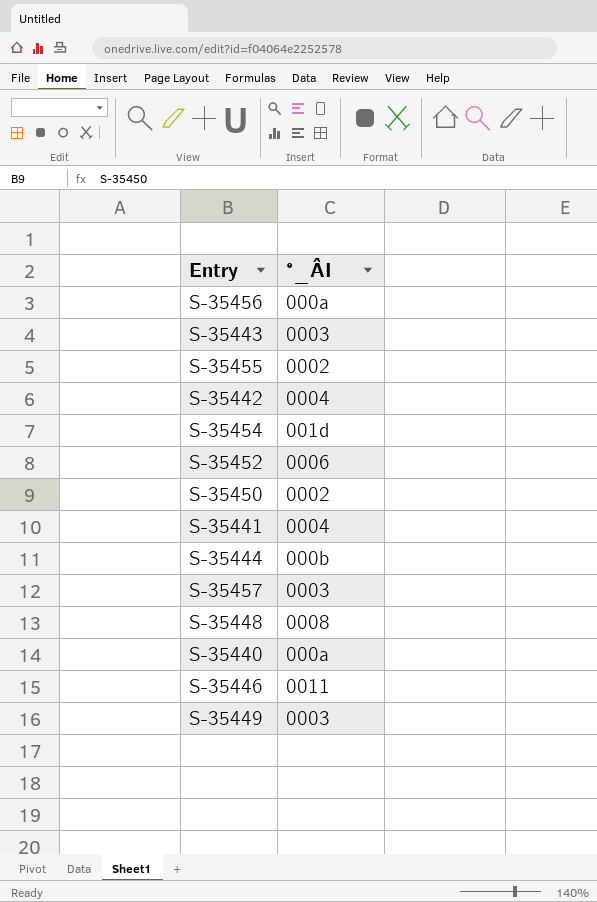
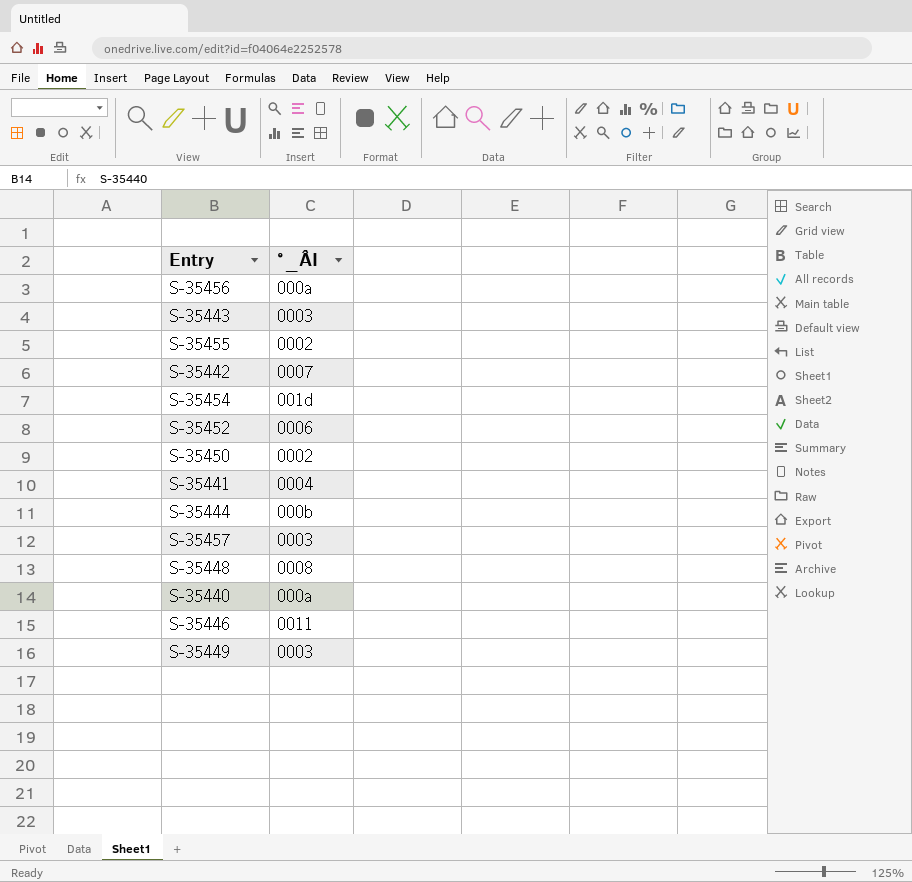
S-35442 | °_ÂI: 0004 -> 0007

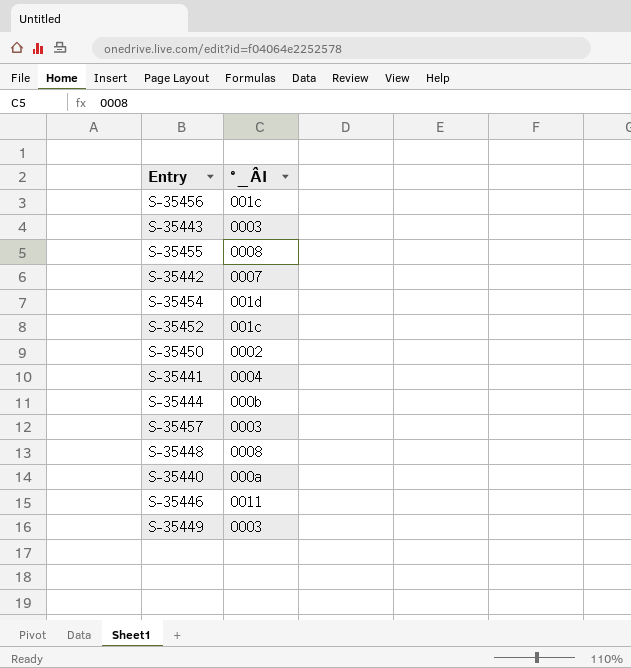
S-35456 | °_ÂI: 000a -> 001c
S-35455 | °_ÂI: 0002 -> 0008
S-35452 | °_ÂI: 0006 -> 001c

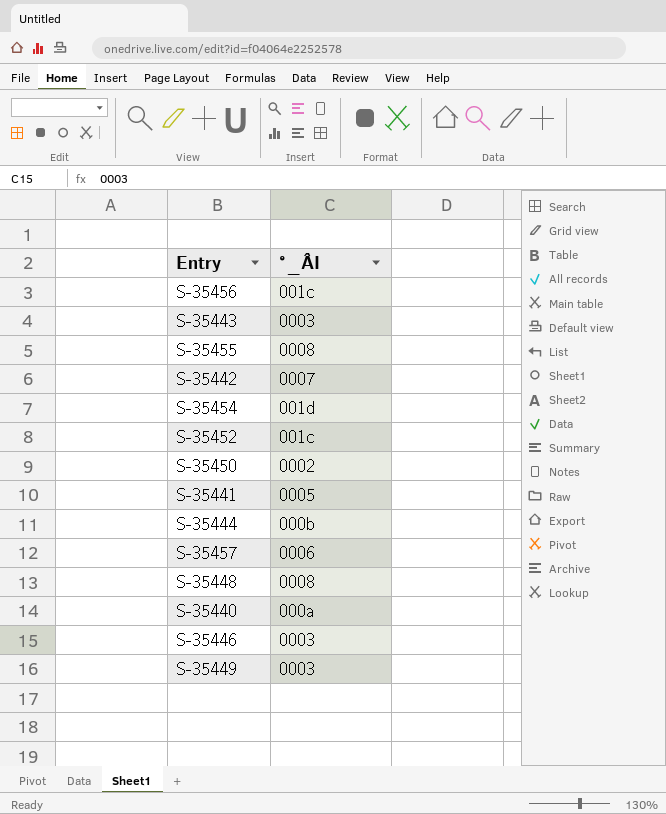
S-35441 | °_ÂI: 0004 -> 0005
S-35457 | °_ÂI: 0003 -> 0006
S-35446 | °_ÂI: 0011 -> 0003

